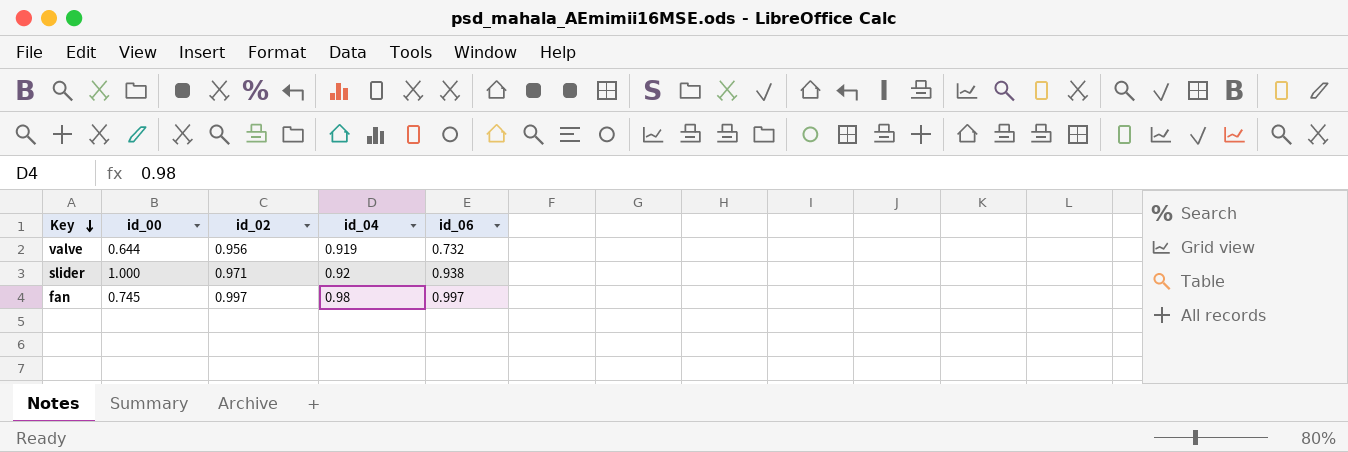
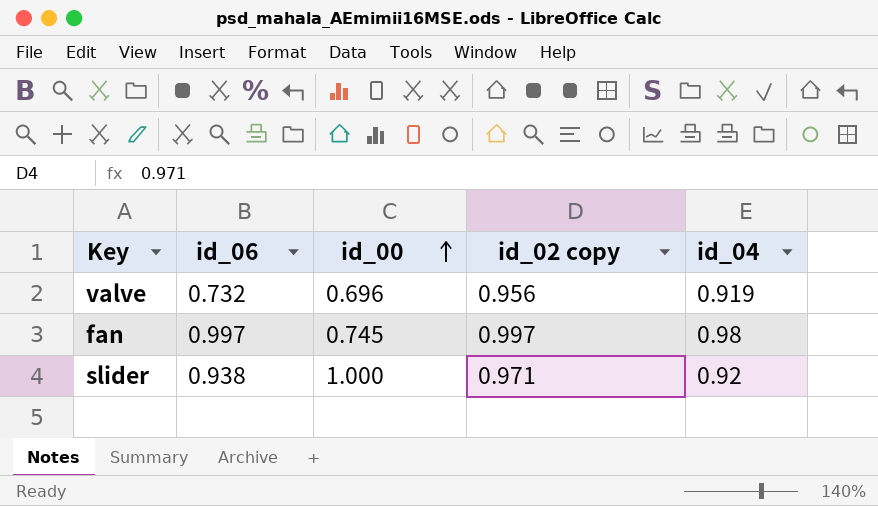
row order: Key descending -> id_00 ascending
column id_06 | position: 5 -> 2
column name: id_02 -> id_02 copy
valve | id_00: 0.644 -> 0.696

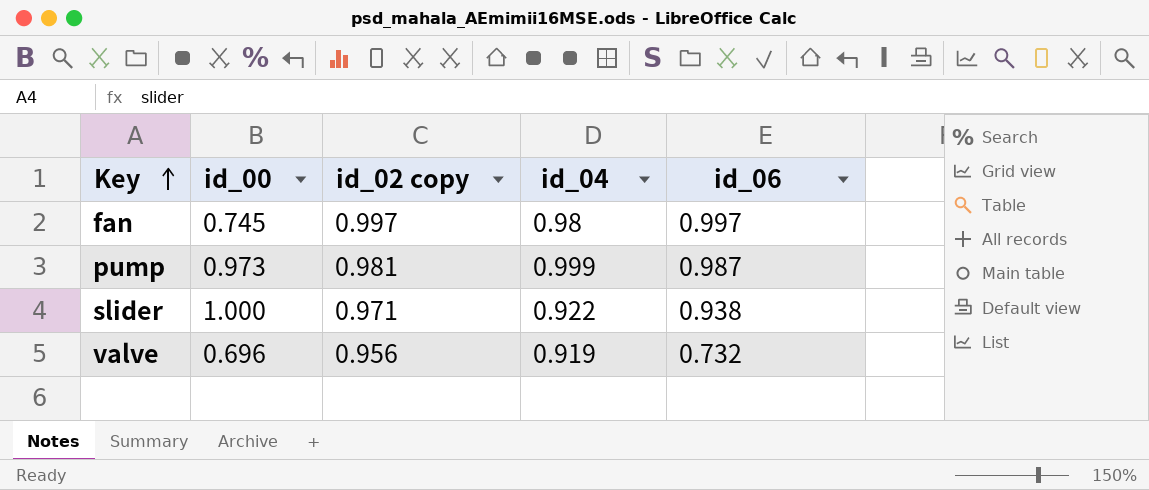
row order: id_00 ascending -> Key ascending
column id_06 | position: 2 -> 5
row pump: none -> 0.973 | 0.981 | 0.999 | 0.987
slider | id_04: 0.92 -> 0.922

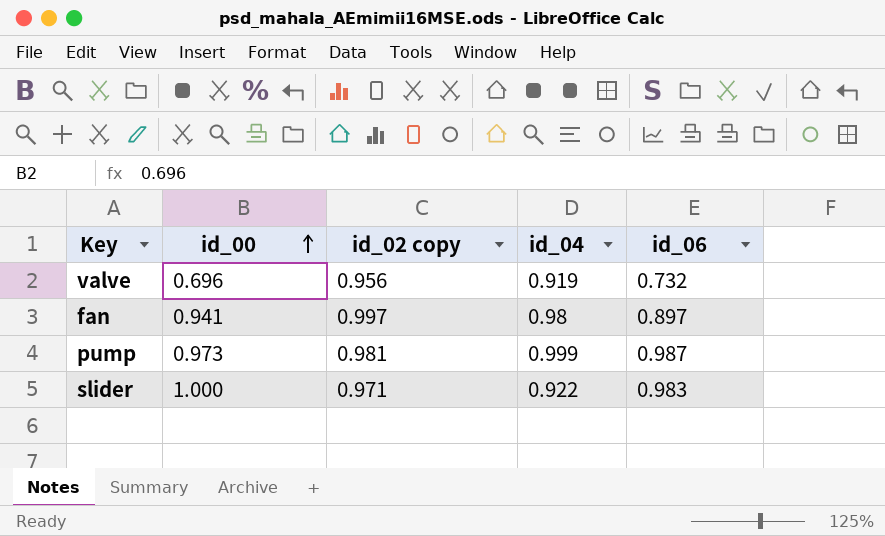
row order: Key ascending -> id_00 ascending
fan | id_00: 0.745 -> 0.941
fan | id_06: 0.997 -> 0.897
slider | id_06: 0.938 -> 0.983

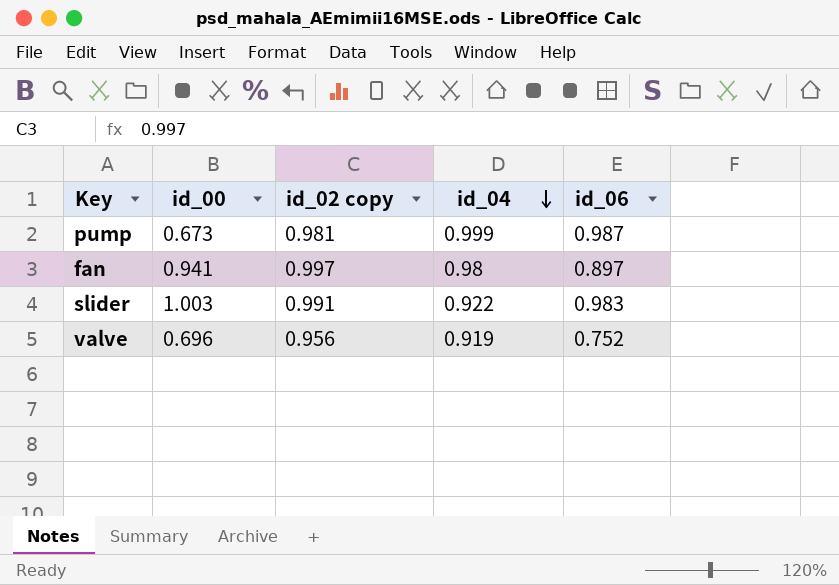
row order: id_00 ascending -> id_04 descending
pump | id_00: 0.973 -> 0.673
slider | id_00: 1.000 -> 1.003
slider | id_02 copy: 0.971 -> 0.991
valve | id_06: 0.732 -> 0.752

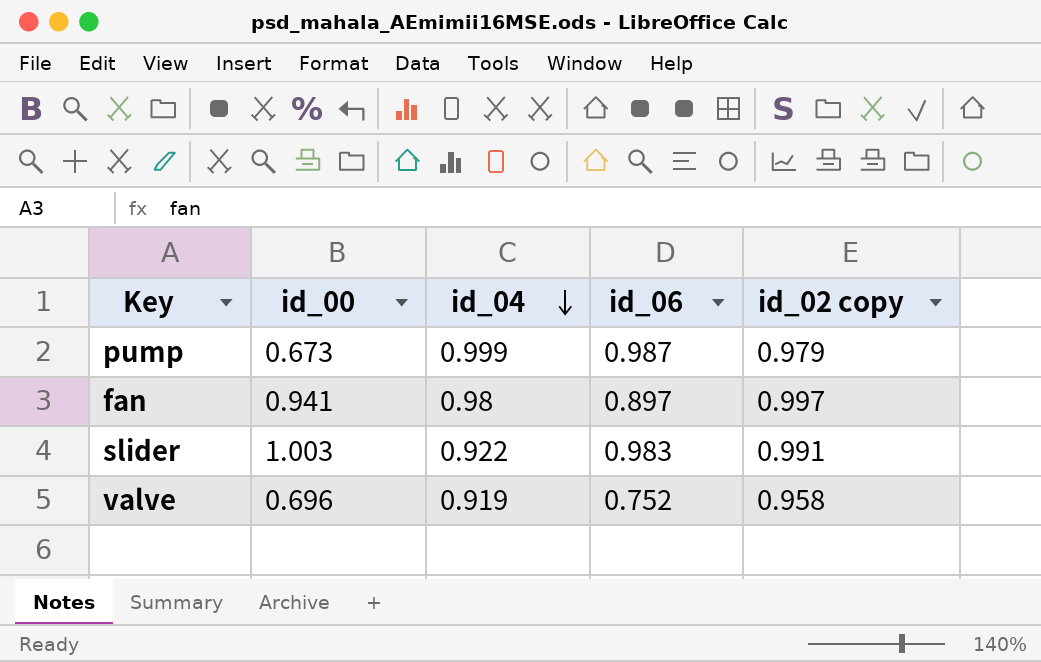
column id_02 copy | position: 3 -> 5
pump | id_02 copy: 0.981 -> 0.979
valve | id_02 copy: 0.956 -> 0.958

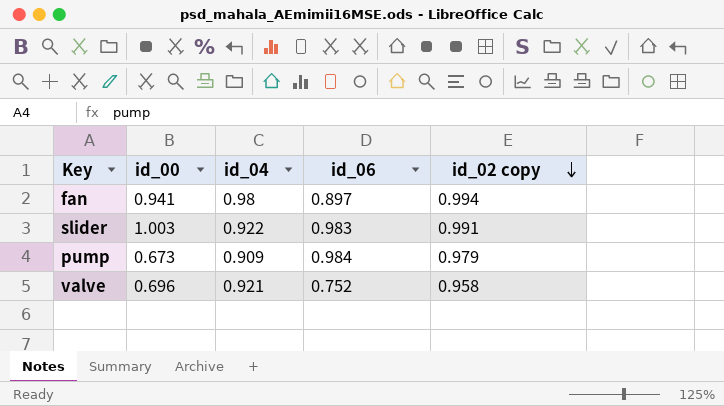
row order: id_04 descending -> id_02 copy descending
fan | id_02 copy: 0.997 -> 0.994
pump | id_04: 0.999 -> 0.909
pump | id_06: 0.987 -> 0.984
valve | id_04: 0.919 -> 0.921

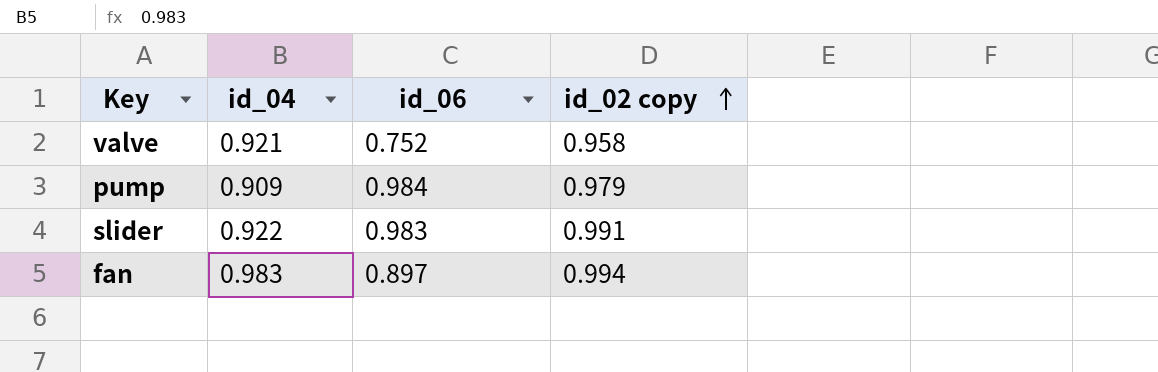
row order: id_02 copy descending -> id_02 copy ascending
column id_00 | position: 2 -> none
fan | id_04: 0.98 -> 0.983

